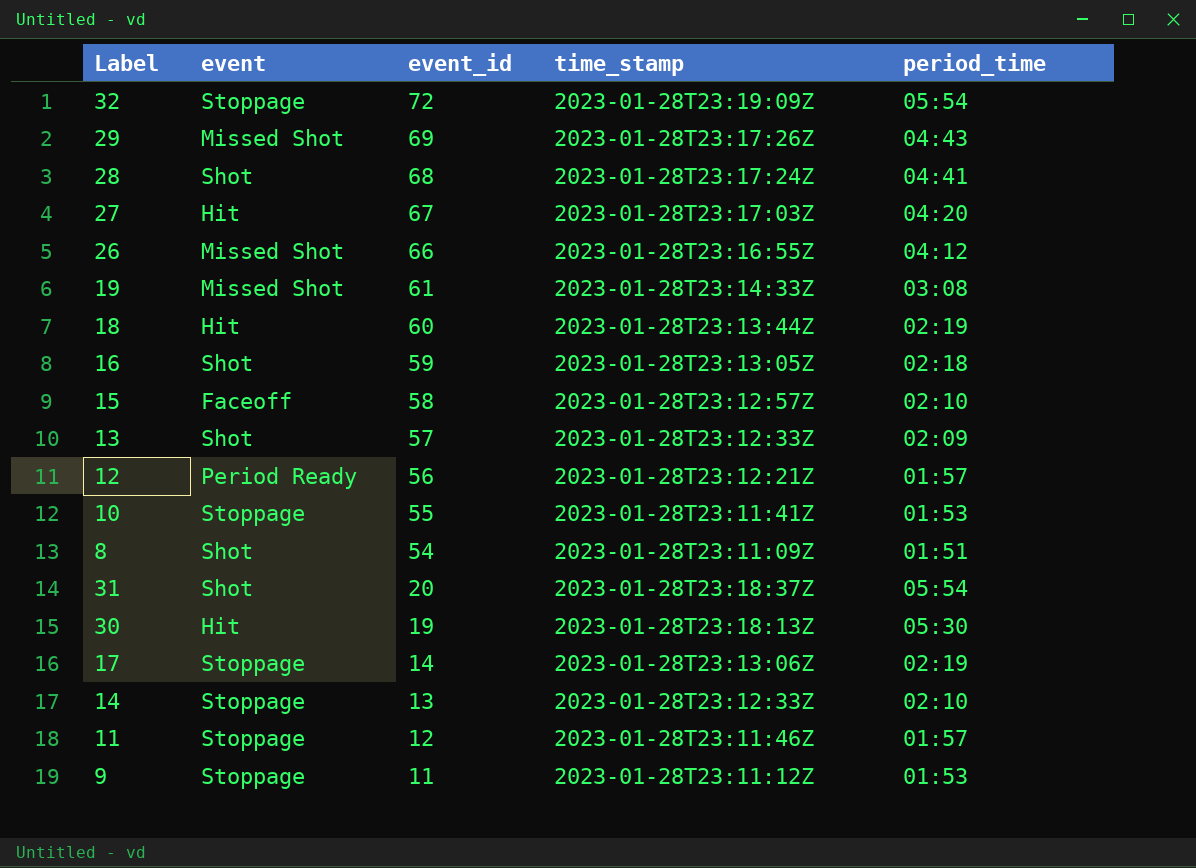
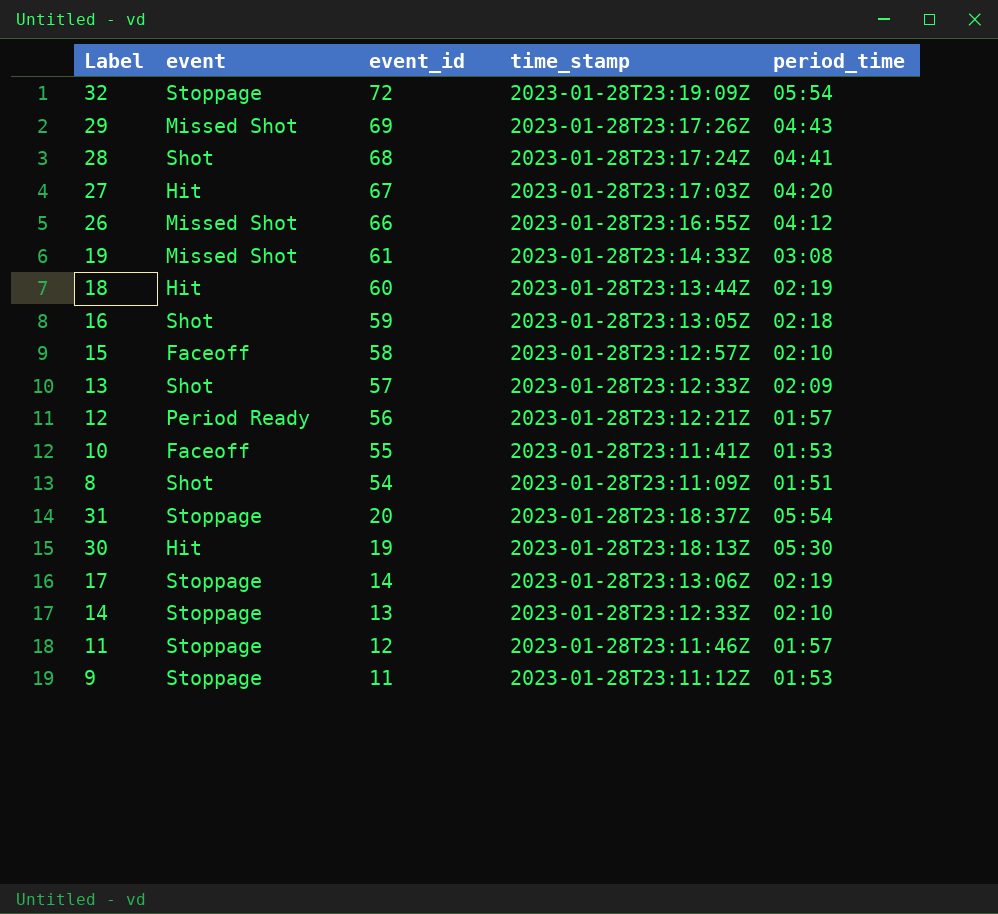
10 | event: Stoppage -> Faceoff
31 | event: Shot -> Stoppage

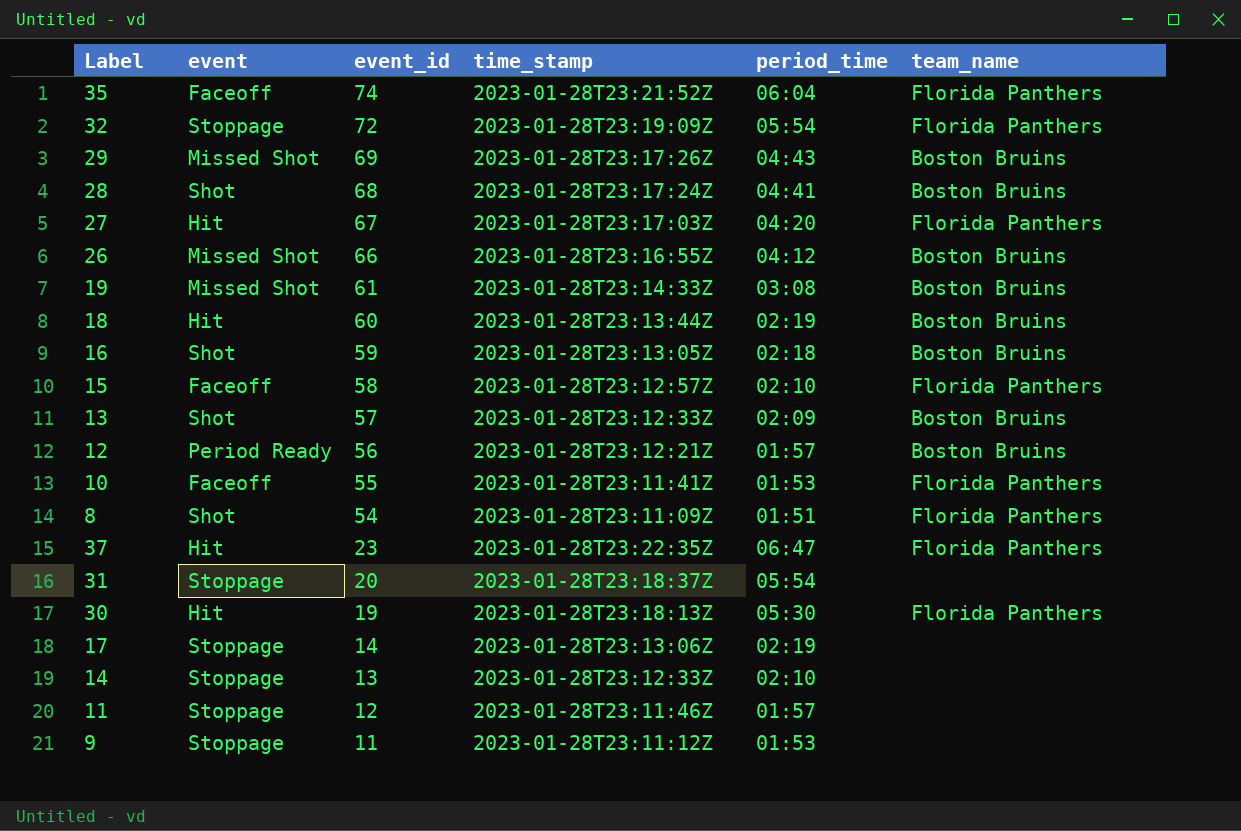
column team_name | position: none -> 6
row 35: none -> Faceoff | 74 | 2023-01-28T23:21:52Z | 06:04 | Florida Panthers
row 37: none -> Hit | 23 | 2023-01-28T23:22:35Z | 06:47 | Florida Panthers

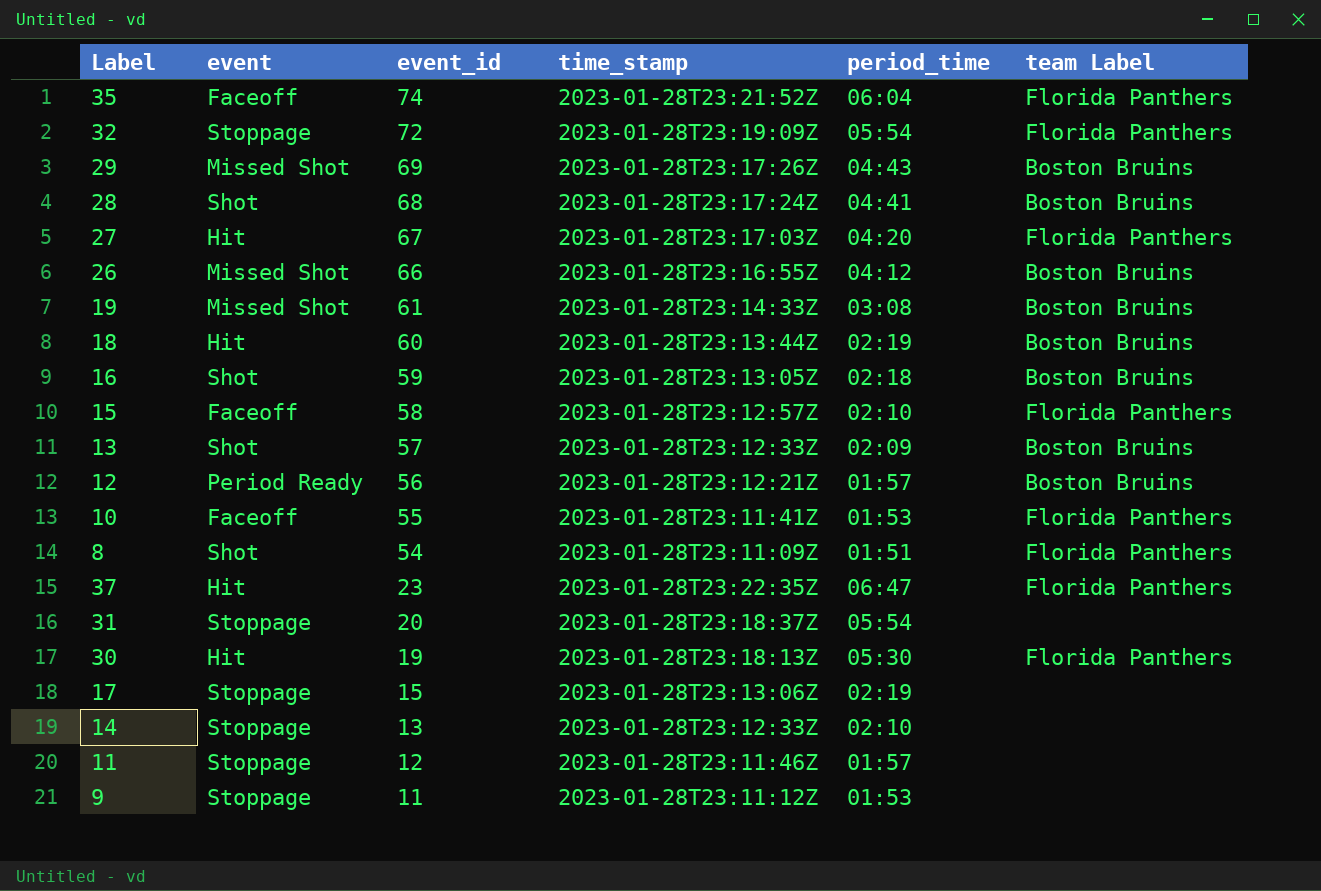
column name: team_name -> team Label
17 | event_id: 14 -> 15

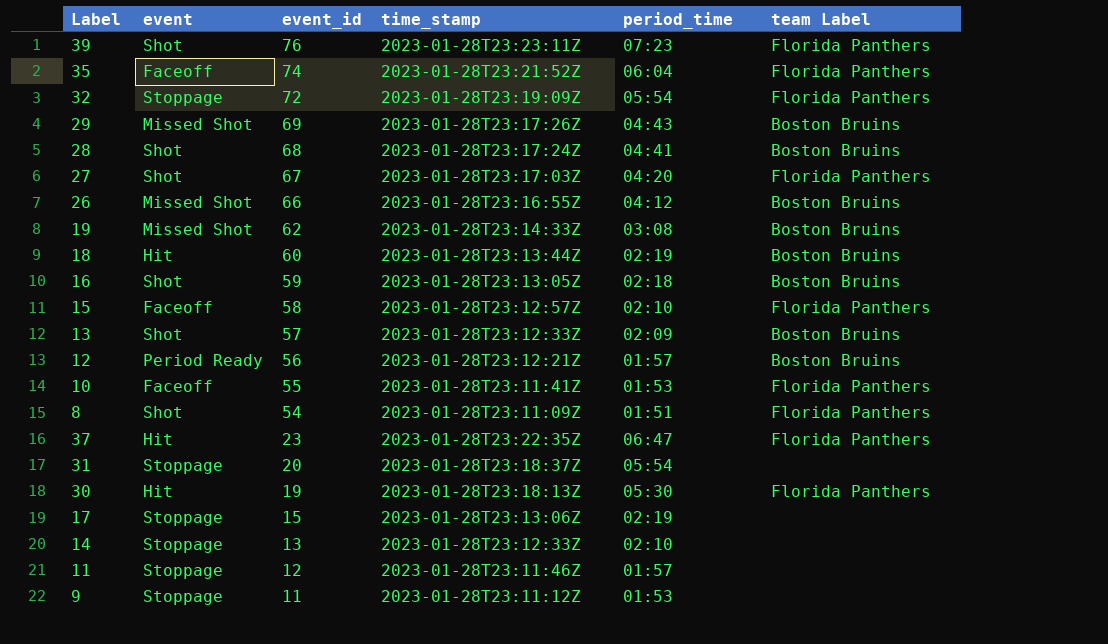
row 39: none -> Shot | 76 | 2023-01-28T23:23:11Z | 07:23 | Florida Panthers
27 | event: Hit -> Shot
19 | event_id: 61 -> 62

